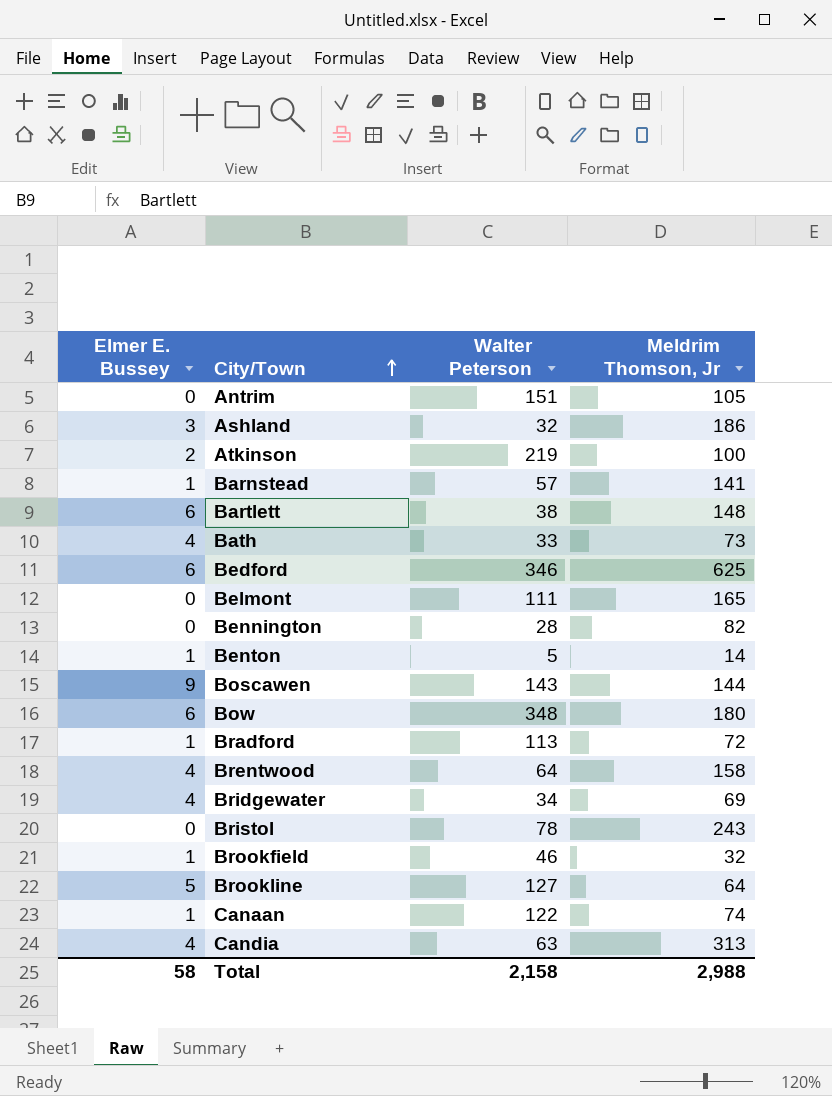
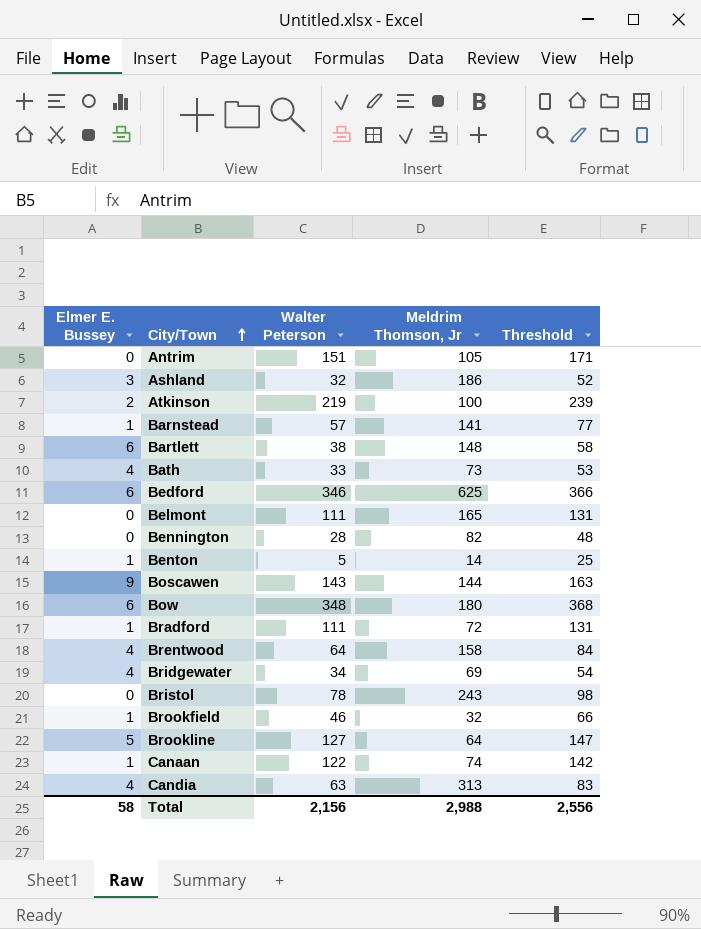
column Threshold | formula: none -> [Walter Peterson] + 20
Bradford | Walter Peterson: 113 -> 111
Total | Walter Peterson: 2,158 -> 2,156

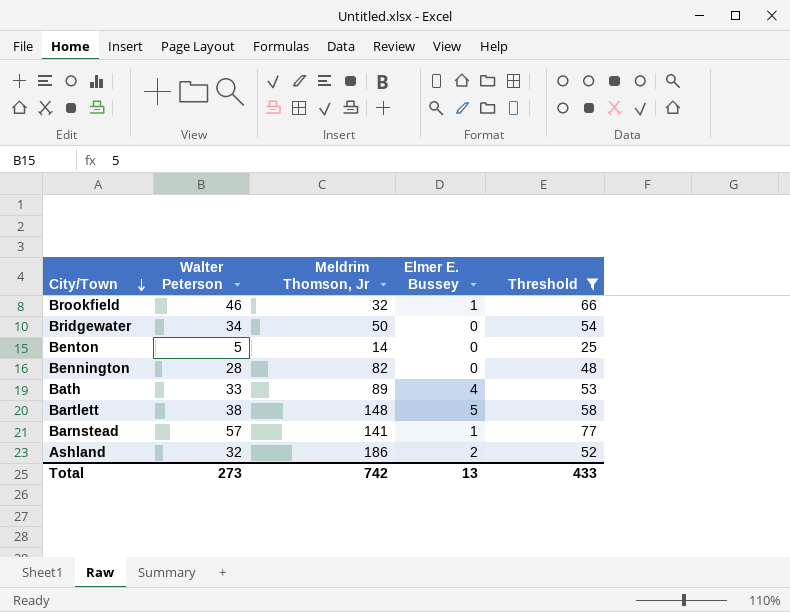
filter: none -> Threshold <= 77
row order: City/Town ascending -> City/Town descending
column Elmer E. Bussey | position: 1 -> 4
Bridgewater | Meldrim Thomson, Jr: 69 -> 50
Bridgewater | Elmer E. Bussey: 4 -> 0
Benton | Elmer E. Bussey: 1 -> 0
Bath | Meldrim Thomson, Jr: 73 -> 89
Bartlett | Elmer E. Bussey: 6 -> 5
Ashland | Elmer E. Bussey: 3 -> 2
Total | Walter Peterson: 2,156 -> 273
Total | Meldrim Thomson, Jr: 2,988 -> 742
Total | Elmer E. Bussey: 58 -> 13
Total | Threshold: 2,556 -> 433

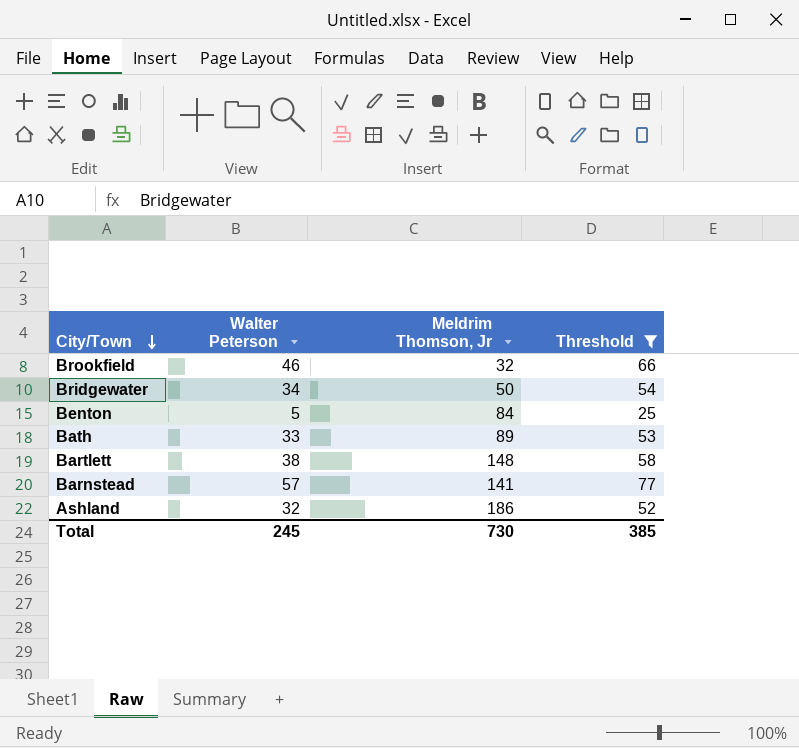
column Elmer E. Bussey | position: 4 -> none
row Bennington: 28 | 82 | 0 | 48 -> none
Benton | Meldrim Thomson, Jr: 14 -> 84
Total | Walter Peterson: 273 -> 245
Total | Meldrim Thomson, Jr: 742 -> 730
Total | Threshold: 433 -> 385

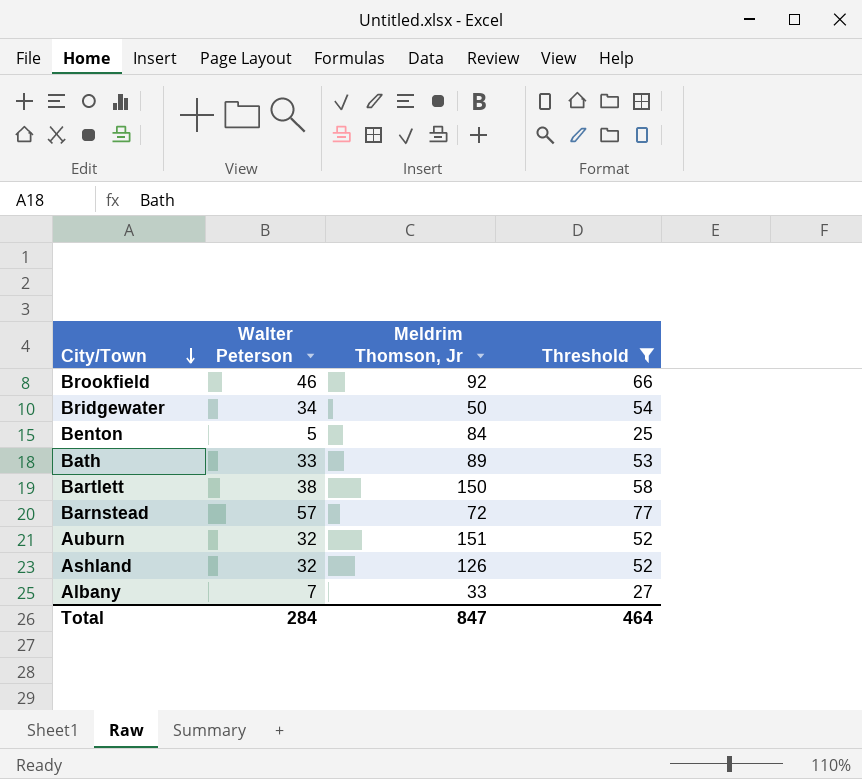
Brookfield | Meldrim Thomson, Jr: 32 -> 92
Bartlett | Meldrim Thomson, Jr: 148 -> 150
Barnstead | Meldrim Thomson, Jr: 141 -> 72
row Auburn: none -> 32 | 151 | 52
Ashland | Meldrim Thomson, Jr: 186 -> 126
row Albany: none -> 7 | 33 | 27
Total | Walter Peterson: 245 -> 284
Total | Meldrim Thomson, Jr: 730 -> 847
Total | Threshold: 385 -> 464

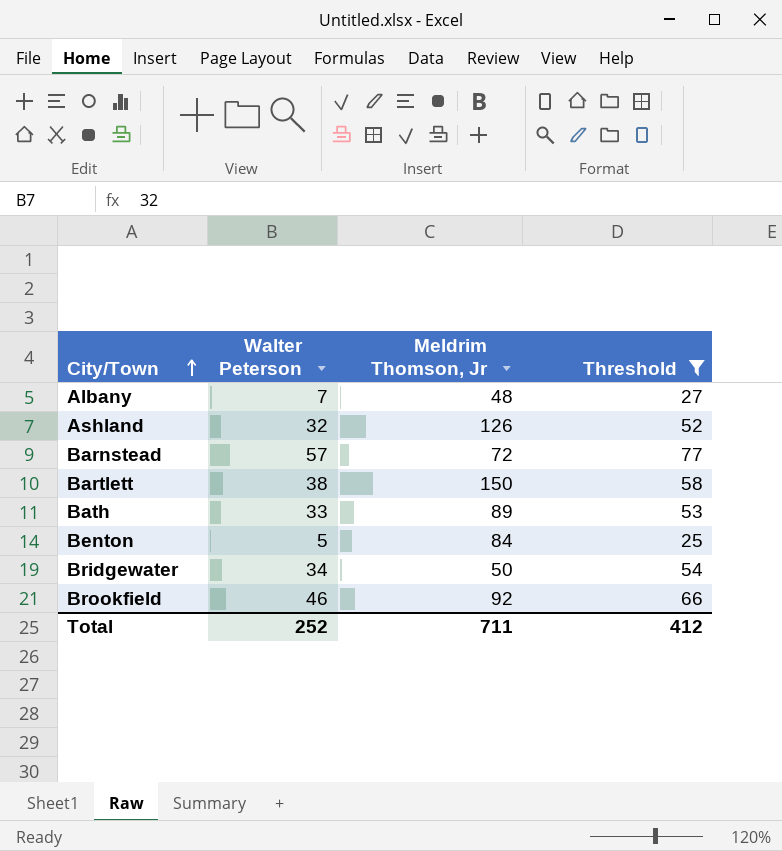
row order: City/Town descending -> City/Town ascending
row Auburn: 32 | 151 | 52 -> none
Albany | Meldrim Thomson, Jr: 33 -> 48
Total | Walter Peterson: 284 -> 252
Total | Meldrim Thomson, Jr: 847 -> 711
Total | Threshold: 464 -> 412

